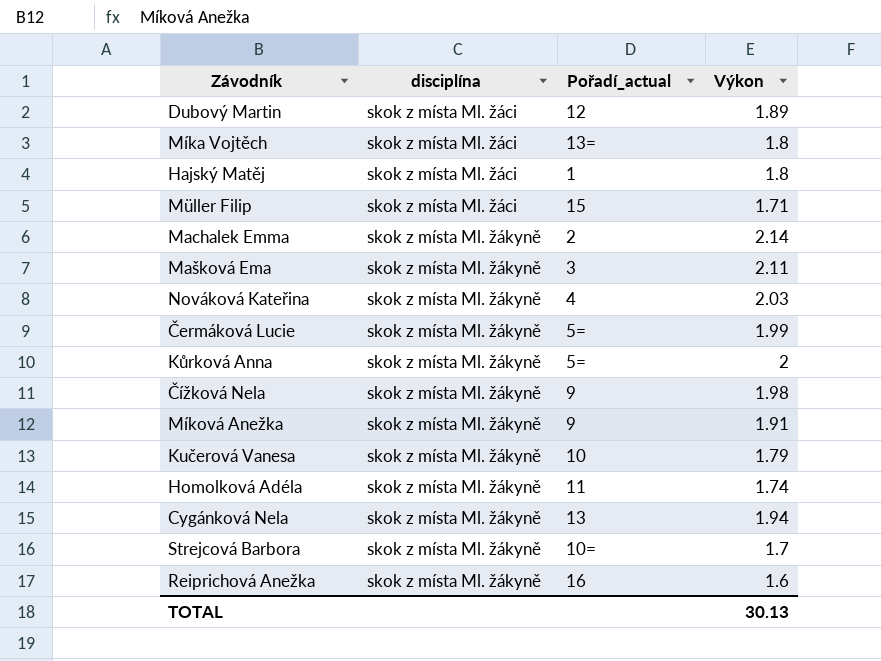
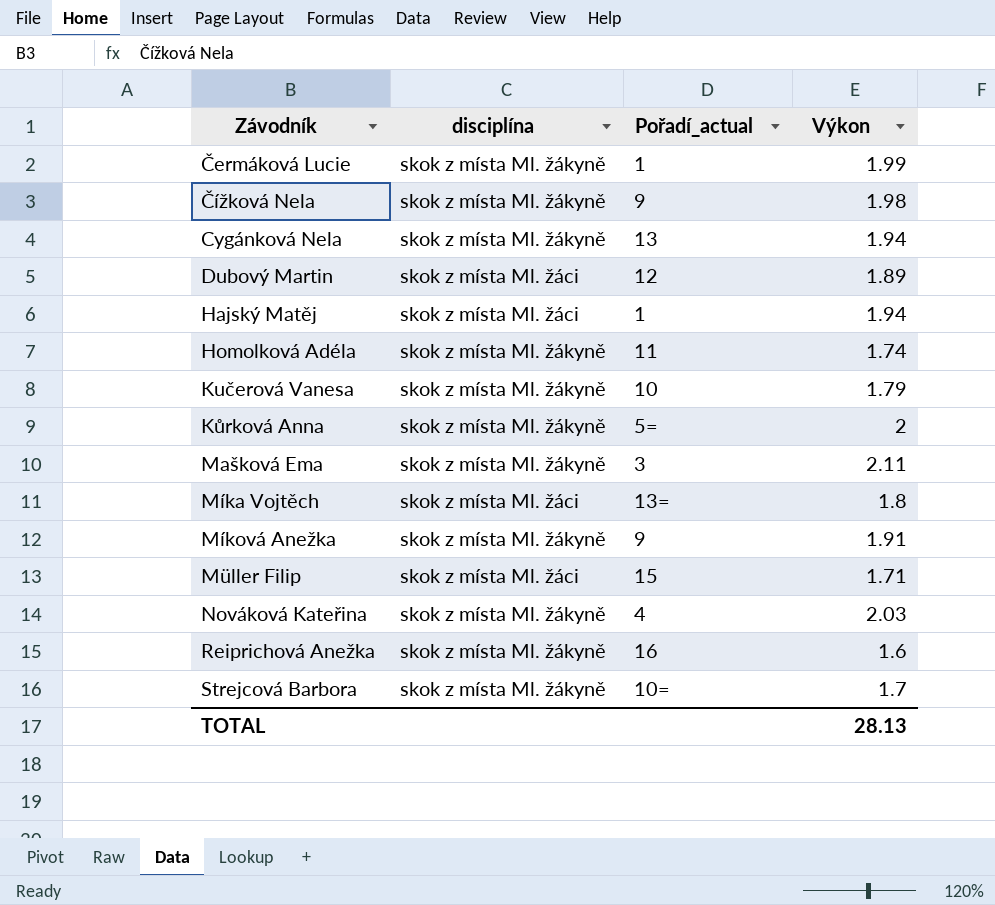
row order: disciplína ascending -> Závodník ascending
row Machalek Emma: skok z místa Ml. žákyně | 2 | 2.14 -> none
Čermáková Lucie | Pořadí_actual: 5= -> 1
Hajský Matěj | Výkon: 1.8 -> 1.94
TOTAL | Výkon: 30.13 -> 28.13

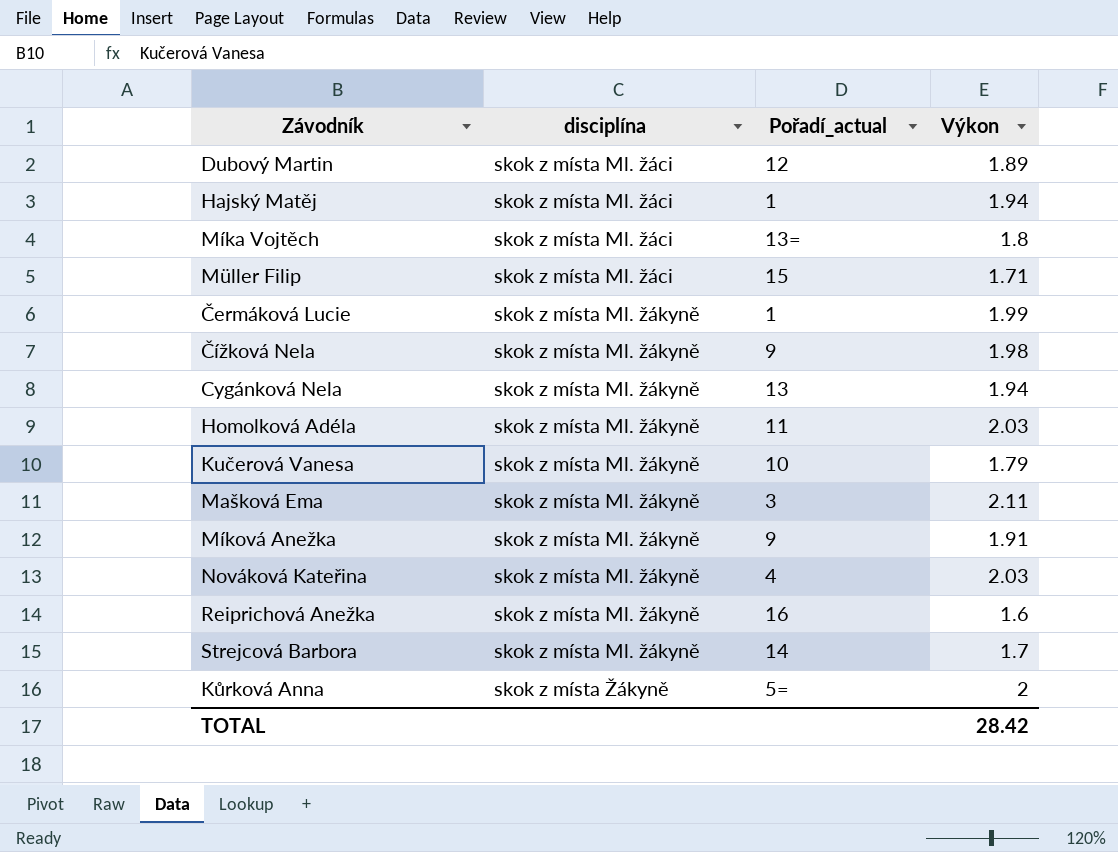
row order: Závodník ascending -> disciplína ascending
Homolková Adéla | Výkon: 1.74 -> 2.03
Strejcová Barbora | Pořadí_actual: 10= -> 14
Kůrková Anna | disciplína: skok z místa Ml. žákyně -> skok z místa Žákyně
TOTAL | Výkon: 28.13 -> 28.42

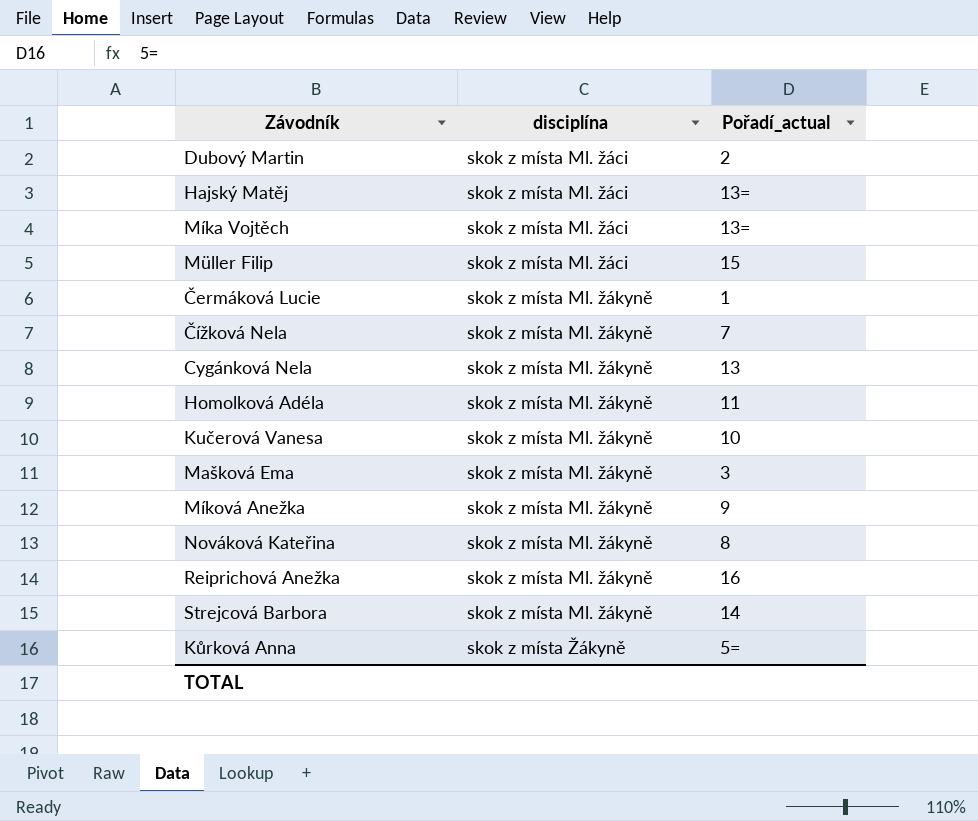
column Výkon | position: 4 -> none
Dubový Martin | Pořadí_actual: 12 -> 2
Hajský Matěj | Pořadí_actual: 1 -> 13=
Čížková Nela | Pořadí_actual: 9 -> 7
Nováková Kateřina | Pořadí_actual: 4 -> 8

